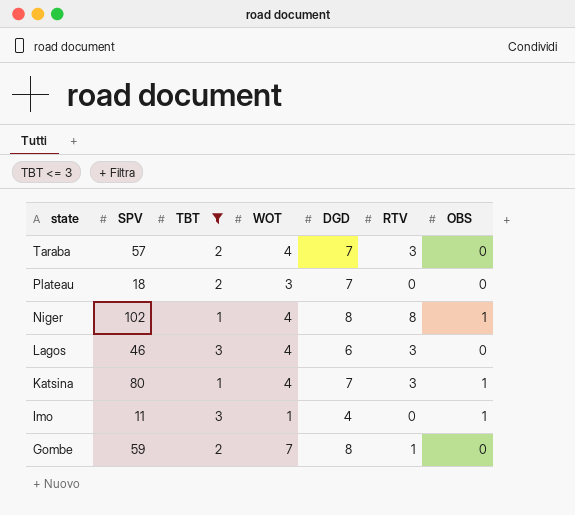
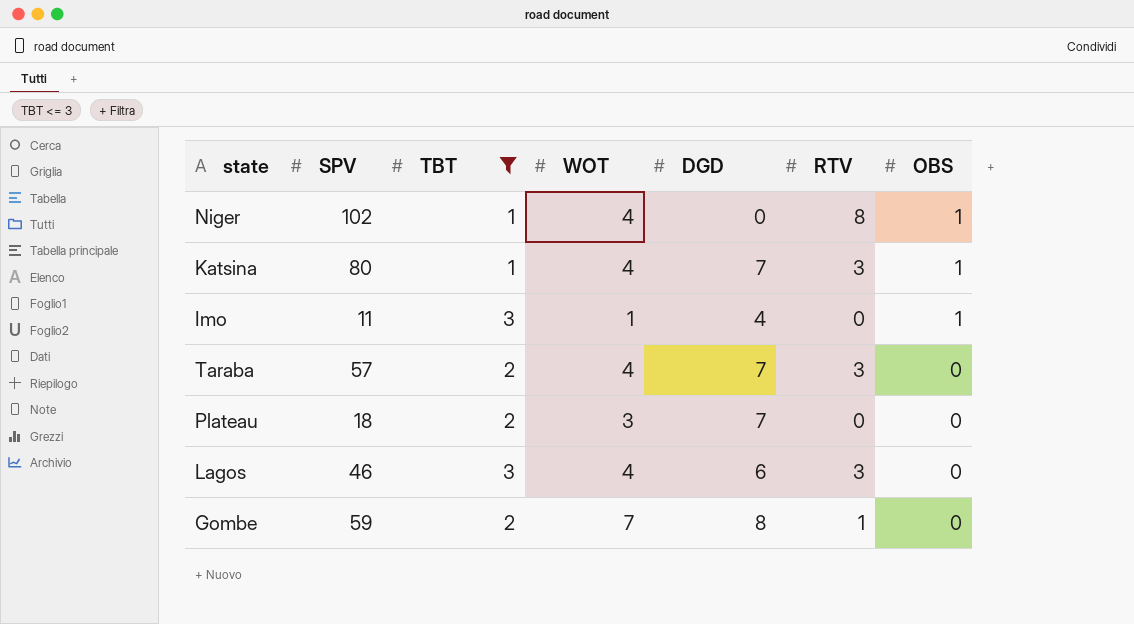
row order: state descending -> OBS descending
Niger | DGD: 8 -> 0

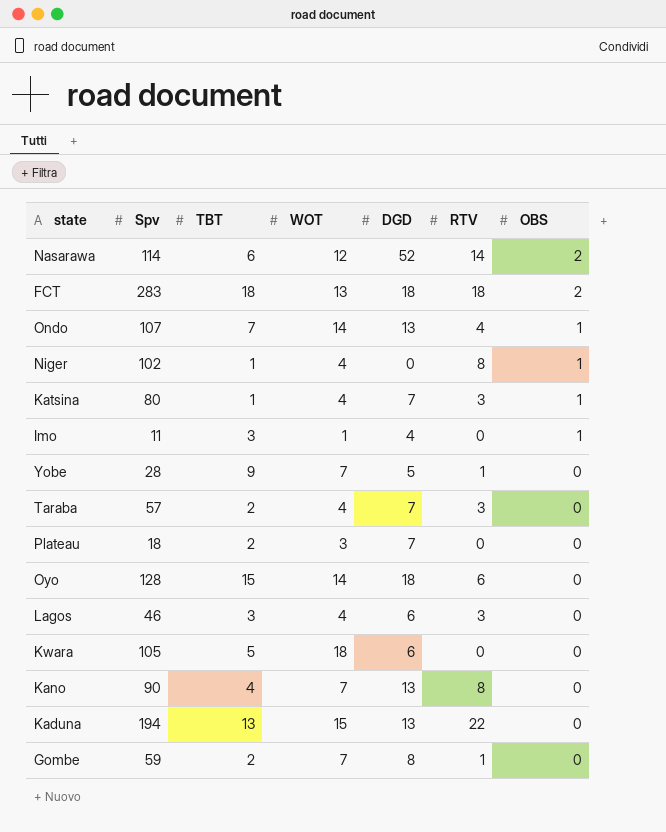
filter: TBT <= 3 -> none
column name: SPV -> Spv

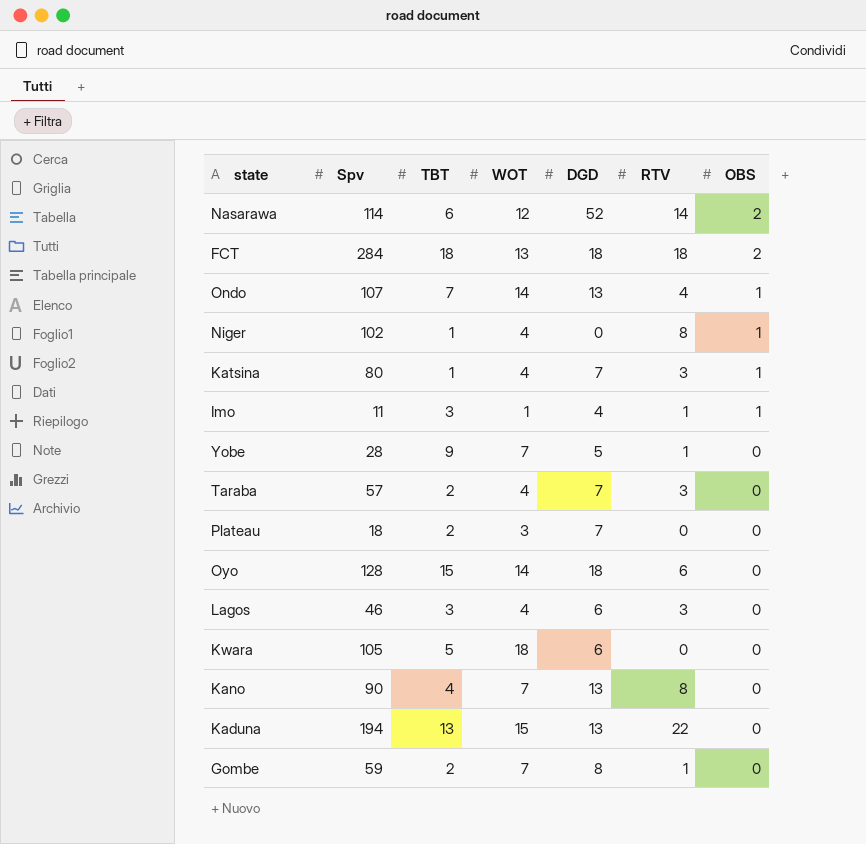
FCT | Spv: 283 -> 284
Imo | RTV: 0 -> 1

